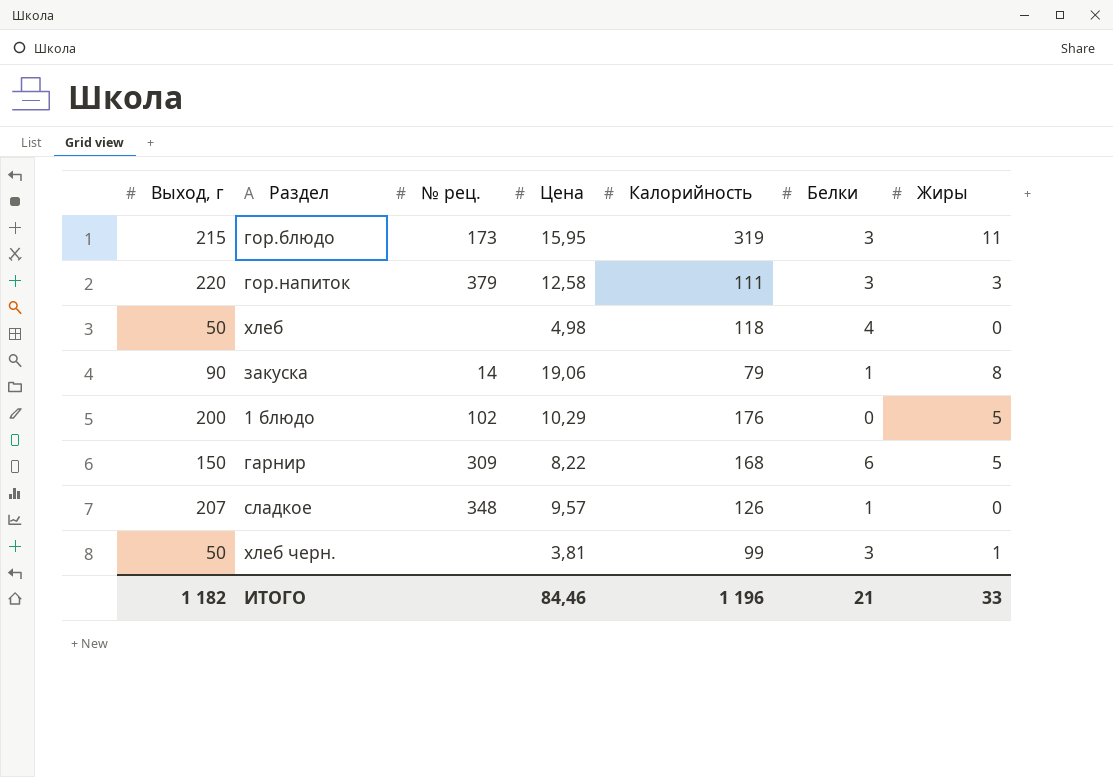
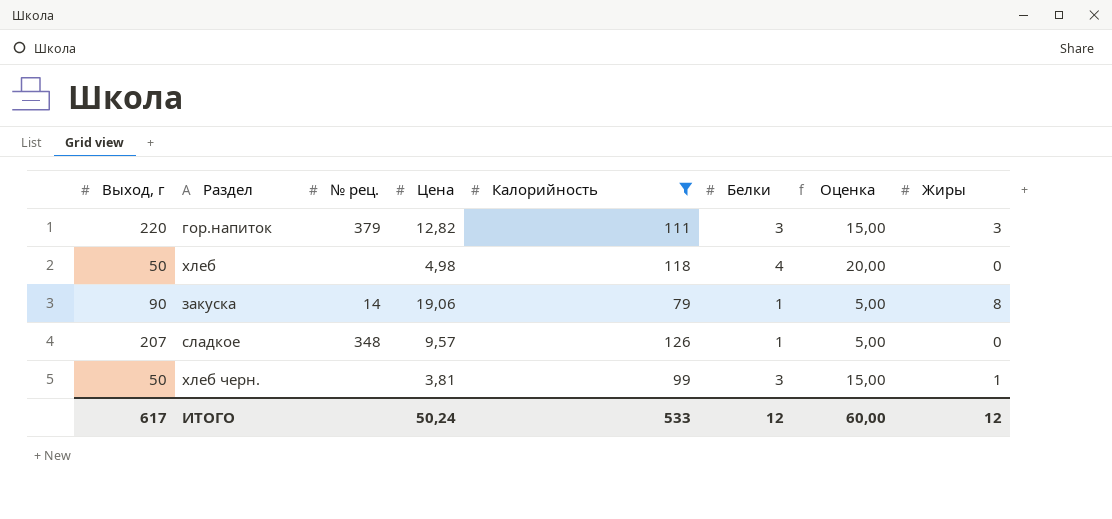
filter: none -> Калорийность <= 126
column Оценка | formula: none -> [Белки] * 5
гор.напиток | Цена: 12,58 -> 12,82
ИТОГО | Выход, г: 1 182 -> 617
ИТОГО | Цена: 84,46 -> 50,24
ИТОГО | Калорийность: 1 196 -> 533
ИТОГО | Белки: 21 -> 12
ИТОГО | Жиры: 33 -> 12

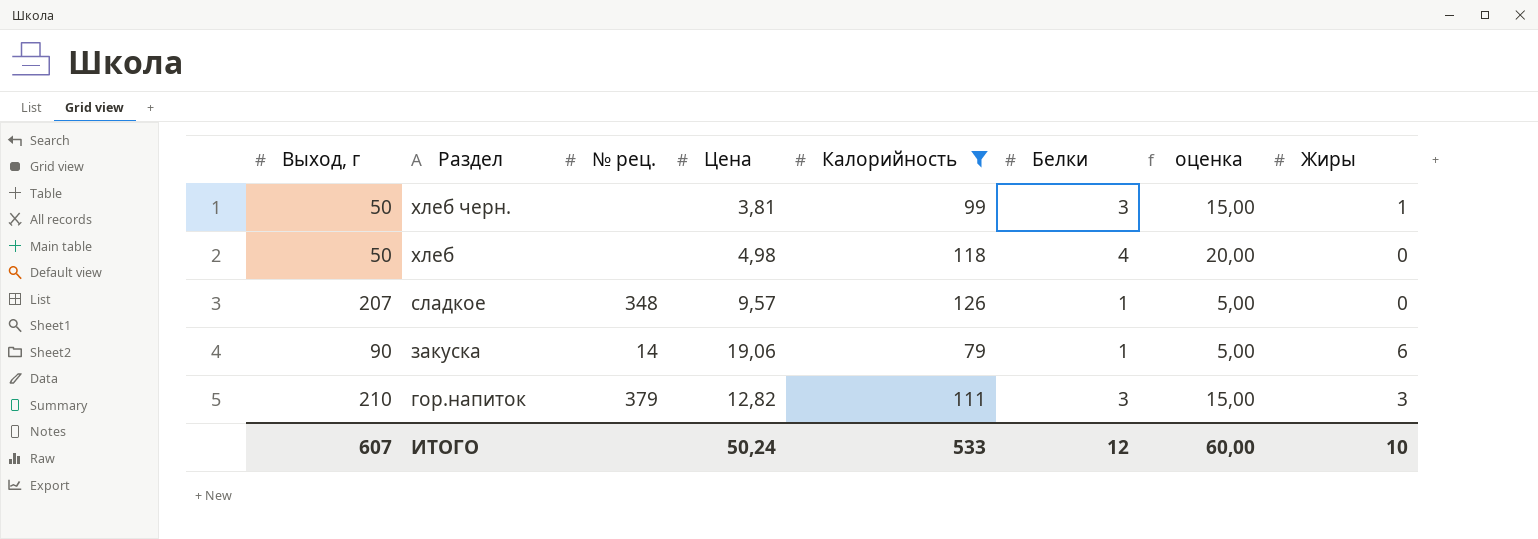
row order: none -> Раздел descending
column name: Оценка -> оценка
закуска | Жиры: 8 -> 6
гор.напиток | Выход, г: 220 -> 210
ИТОГО | Выход, г: 617 -> 607
ИТОГО | Жиры: 12 -> 10

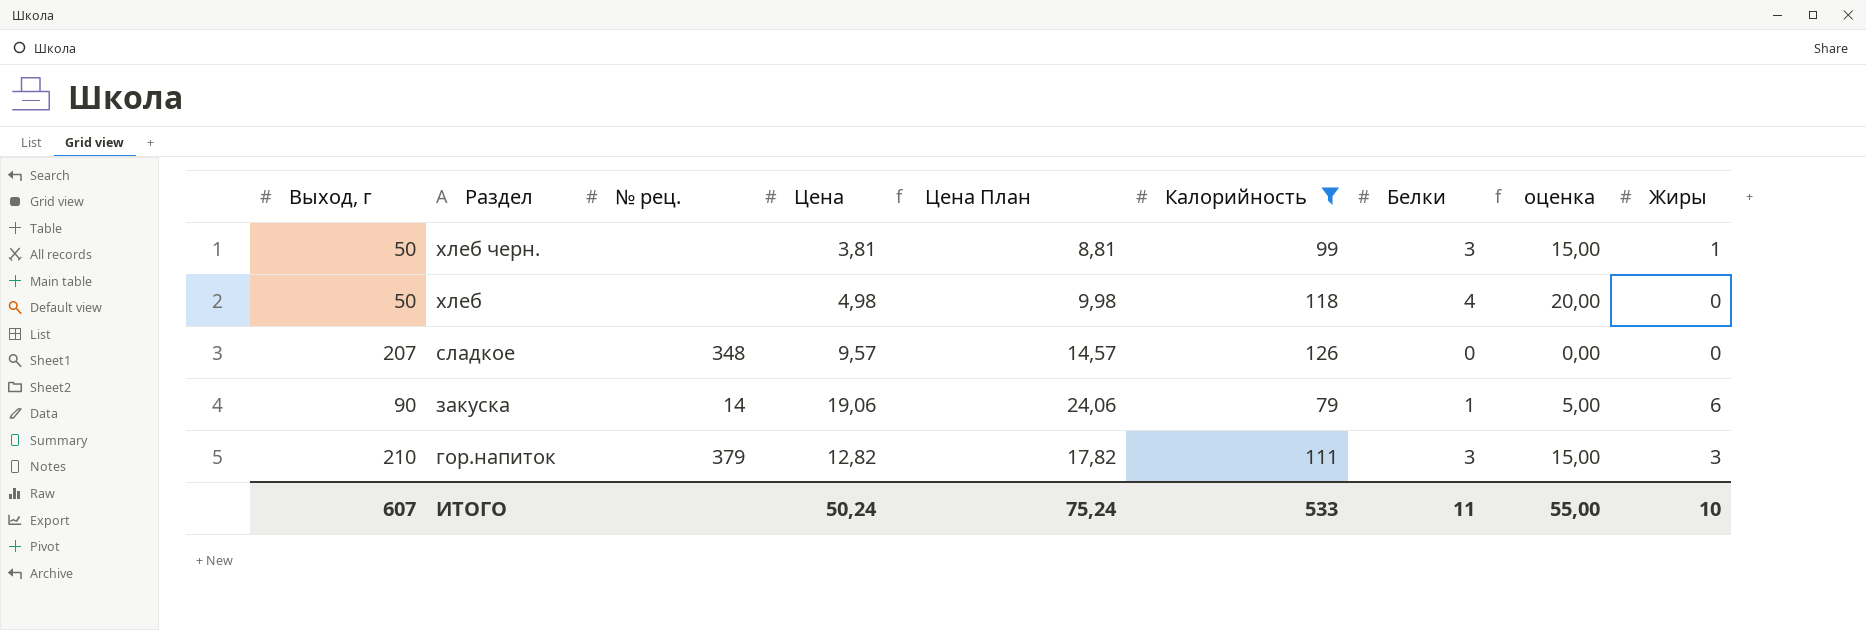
column Цена План | formula: none -> [Цена] + 5
сладкое | Белки: 1 -> 0
сладкое | оценка: 5,00 -> 0,00
ИТОГО | Белки: 12 -> 11
ИТОГО | оценка: 60,00 -> 55,00

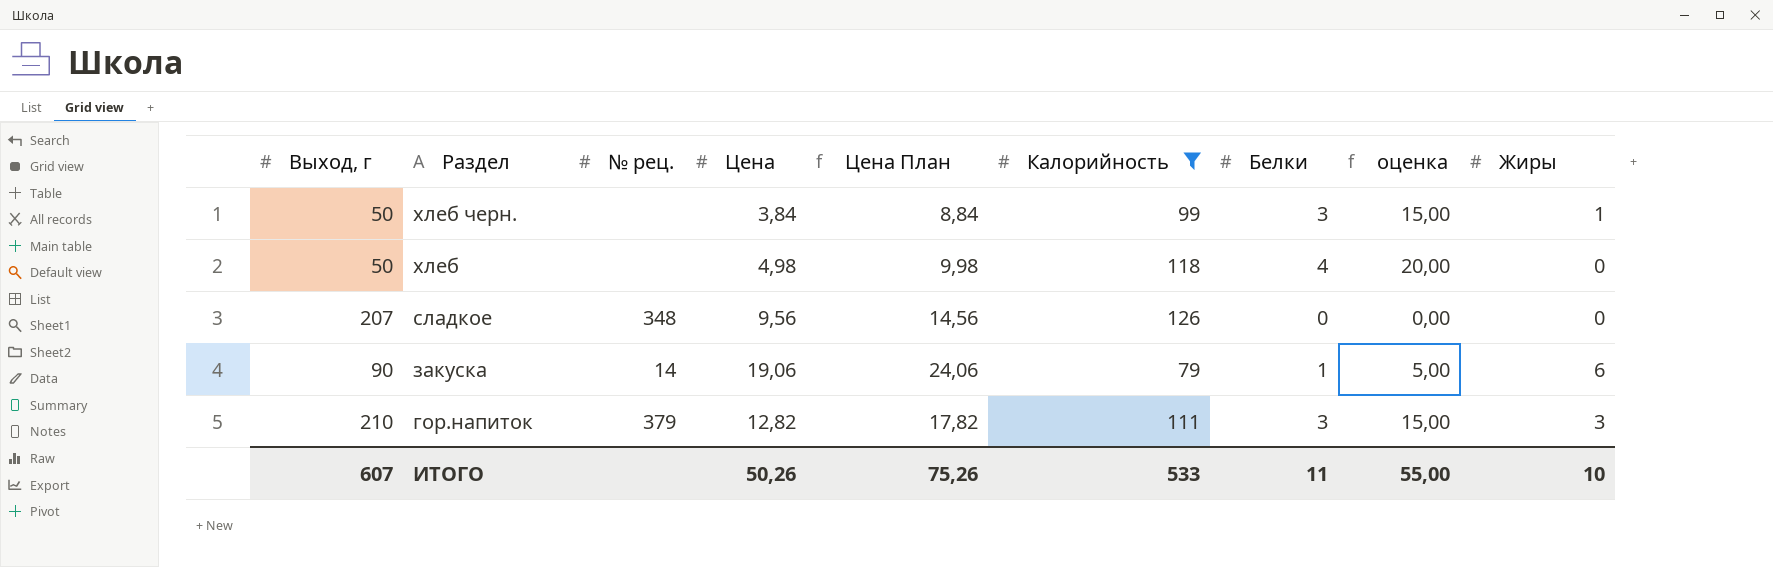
хлеб черн. | Цена: 3,81 -> 3,84
хлеб черн. | Цена План: 8,81 -> 8,84
сладкое | Цена: 9,57 -> 9,56
сладкое | Цена План: 14,57 -> 14,56
ИТОГО | Цена: 50,24 -> 50,26
ИТОГО | Цена План: 75,24 -> 75,26

